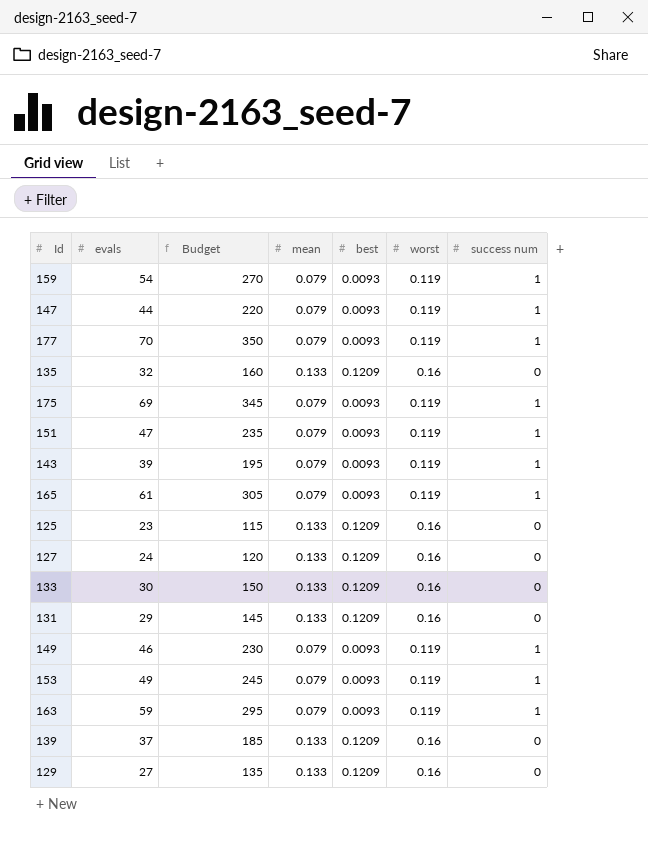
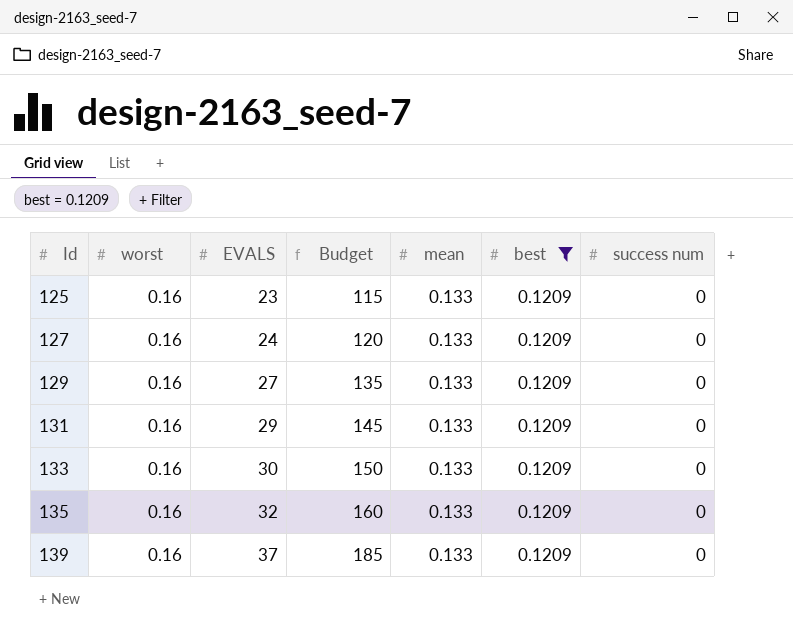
filter: none -> best = 0.1209
row order: none -> Id ascending
column worst | position: 6 -> 2
column name: evals -> EVALS

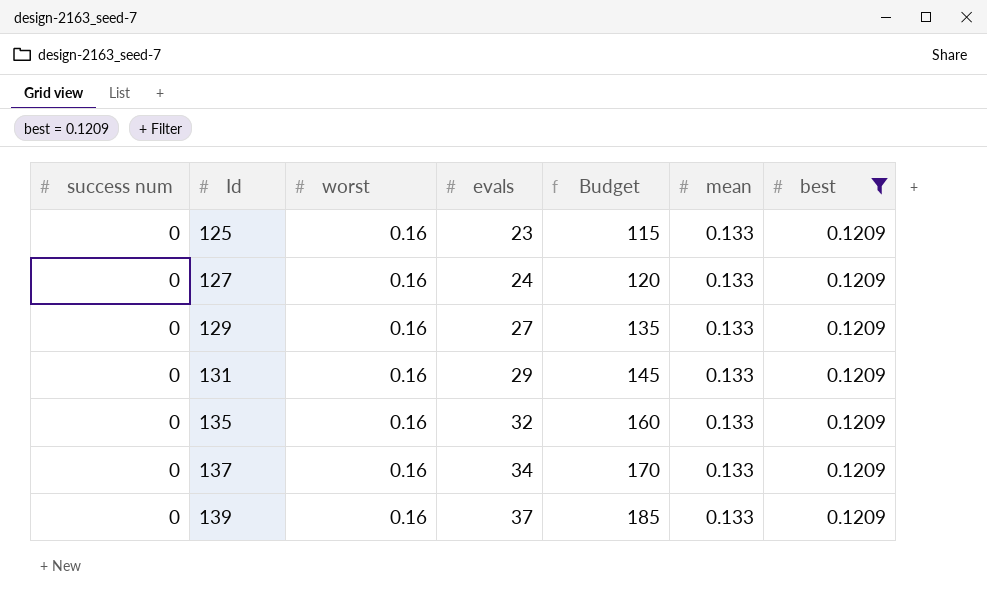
column success num | position: 7 -> 1
column name: EVALS -> evals
row 133: 0.16 | 30 | 150 | 0.133 | 0.1209 | 0 -> none
row 137: none -> 0 | 0.16 | 34 | 170 | 0.133 | 0.1209

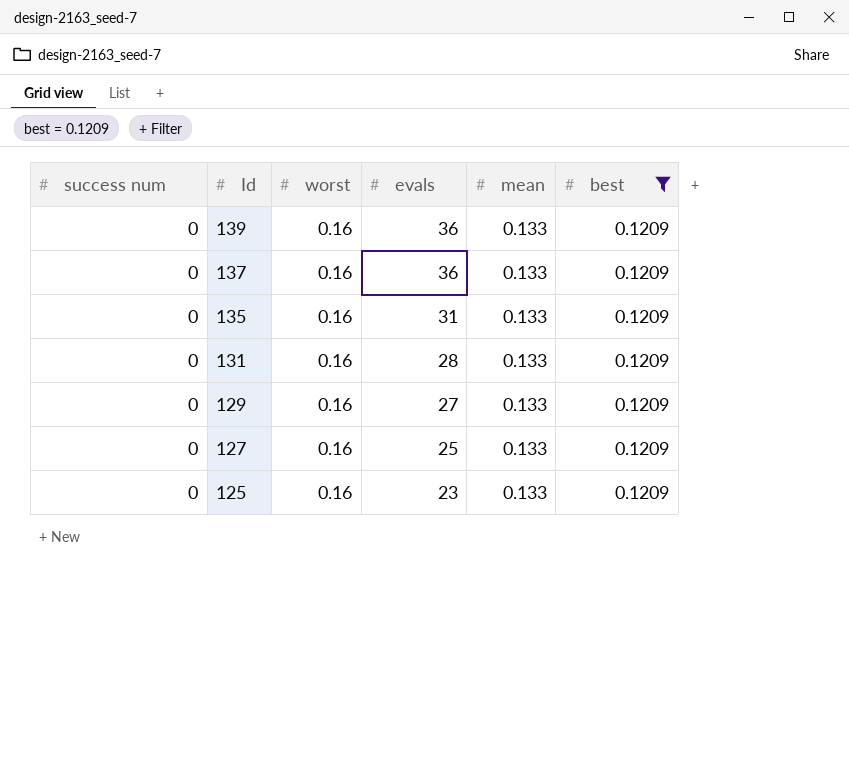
row order: Id ascending -> Id descending
column Budget | formula: [evals] * 5 -> none
139 | evals: 37 -> 36
137 | evals: 34 -> 36
135 | evals: 32 -> 31
131 | evals: 29 -> 28
127 | evals: 24 -> 25

